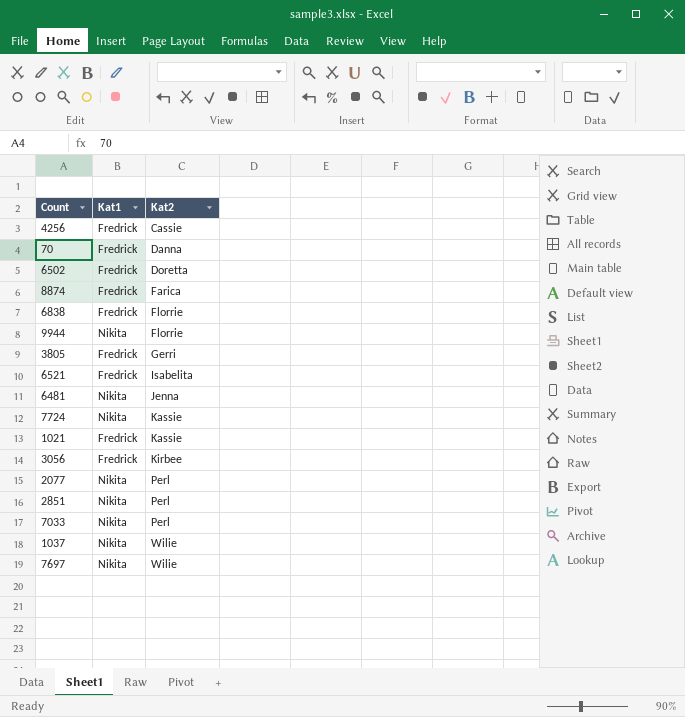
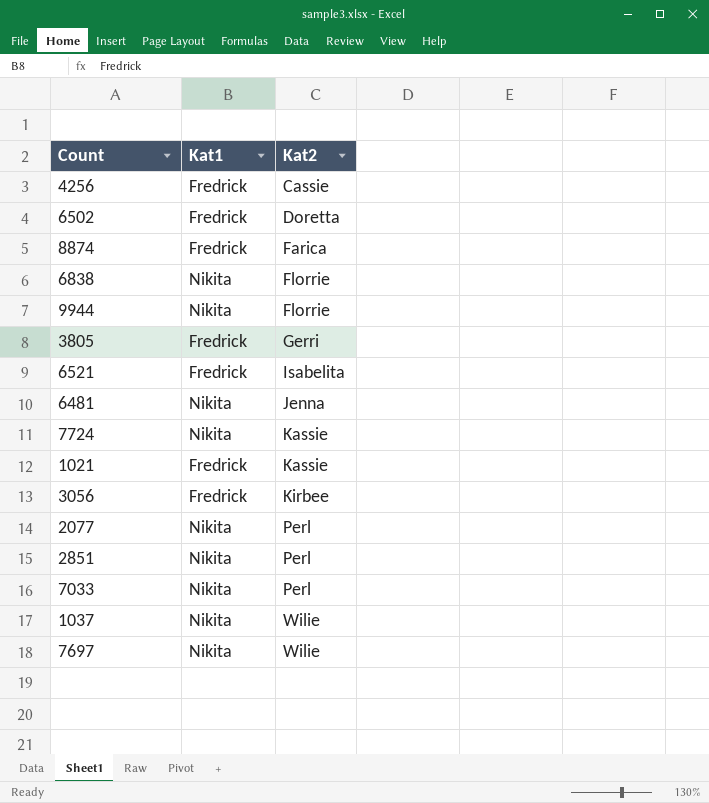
row 70: Fredrick | Danna -> none
6838 | Kat1: Fredrick -> Nikita

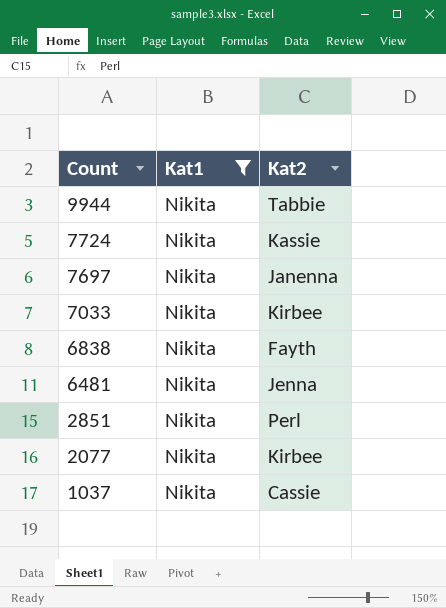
filter: none -> Kat1 = Nikita
row order: Kat2 ascending -> Count descending
9944 | Kat2: Florrie -> Tabbie
7697 | Kat2: Wilie -> Janenna
7033 | Kat2: Perl -> Kirbee
6838 | Kat2: Florrie -> Fayth
2077 | Kat2: Perl -> Kirbee
1037 | Kat2: Wilie -> Cassie

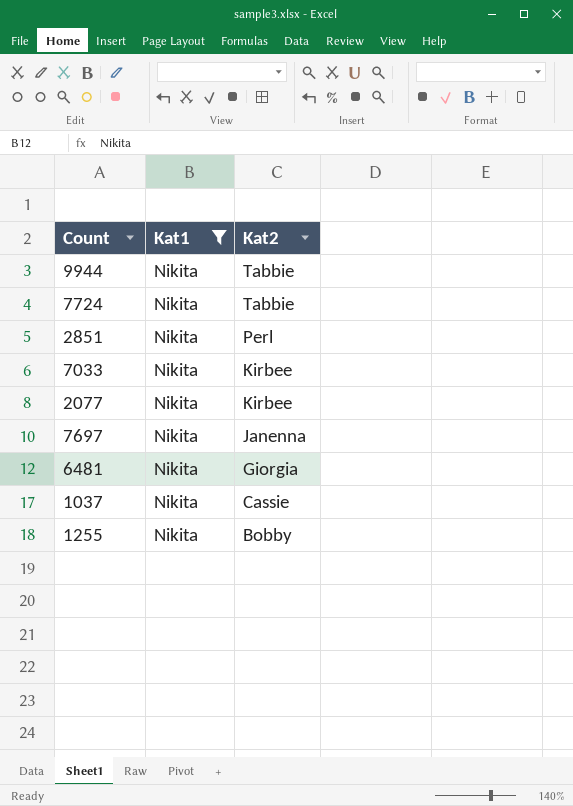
row order: Count descending -> Kat2 descending
row 6838: Nikita | Fayth -> none
7724 | Kat2: Kassie -> Tabbie
6481 | Kat2: Jenna -> Giorgia
row 1255: none -> Nikita | Bobby

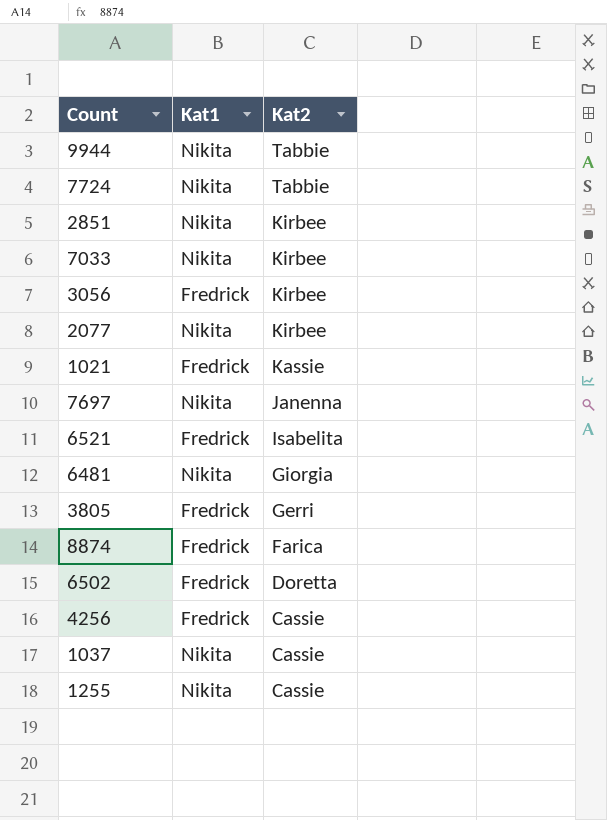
filter: Kat1 = Nikita -> none
2851 | Kat2: Perl -> Kirbee
1255 | Kat2: Bobby -> Cassie

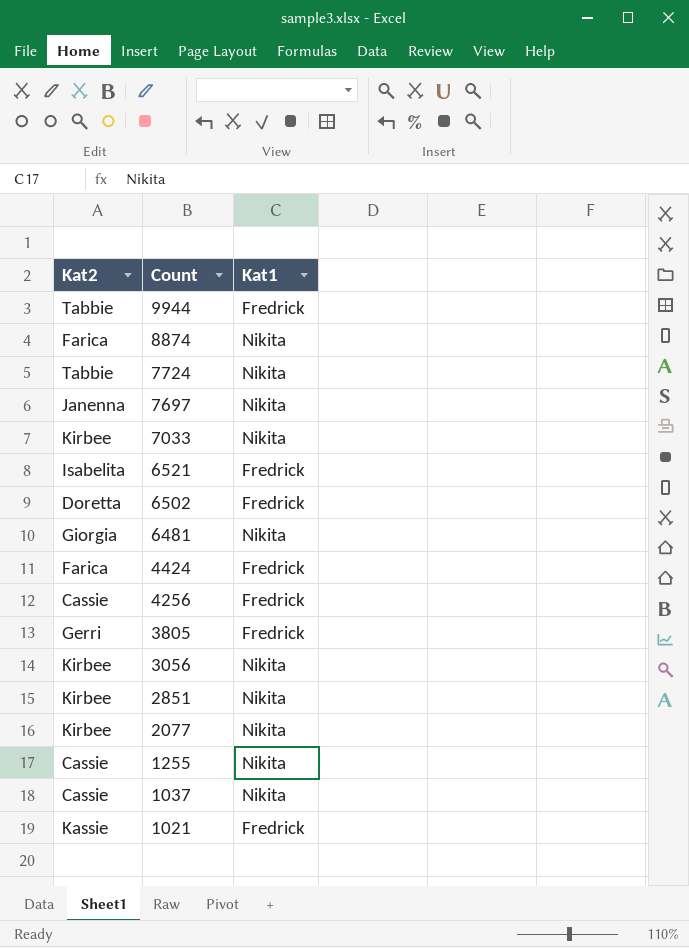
row order: Kat2 descending -> Count descending
column Kat2 | position: 3 -> 1
9944 | Kat1: Nikita -> Fredrick
8874 | Kat1: Fredrick -> Nikita
row 4424: none -> Farica | Fredrick
3056 | Kat1: Fredrick -> Nikita

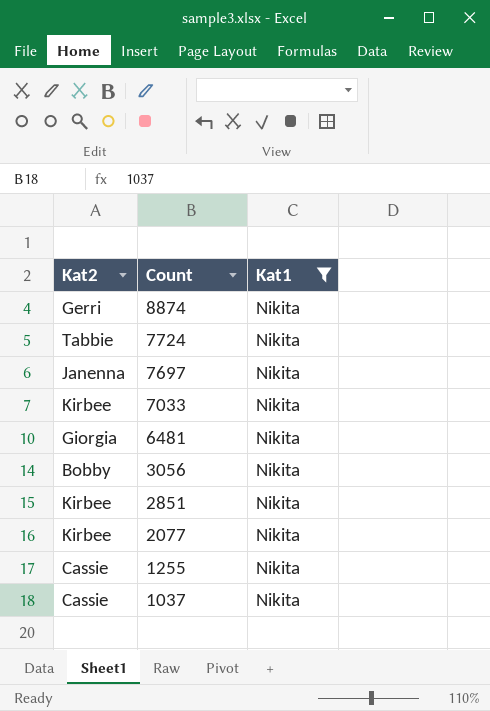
filter: none -> Kat1 = Nikita
8874 | Kat2: Farica -> Gerri
3056 | Kat2: Kirbee -> Bobby

